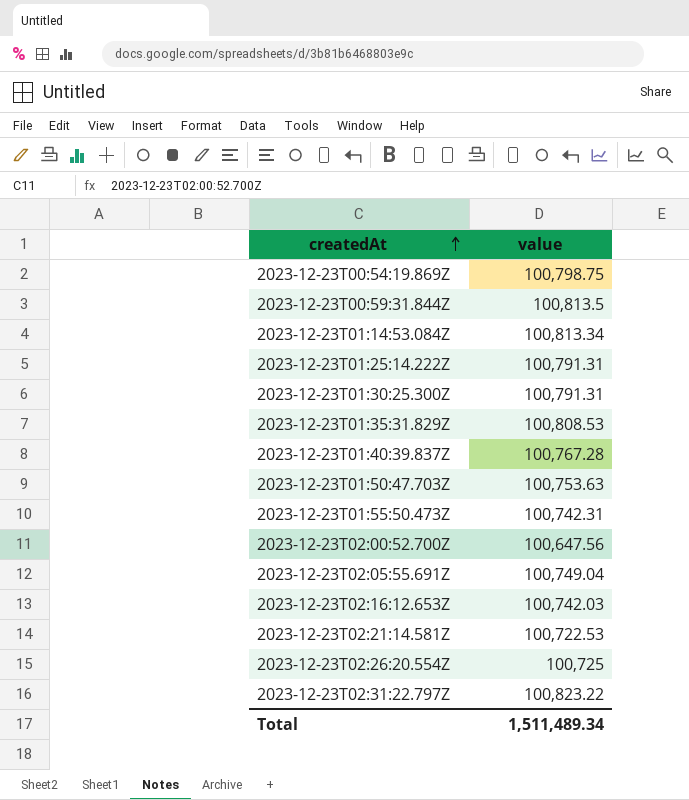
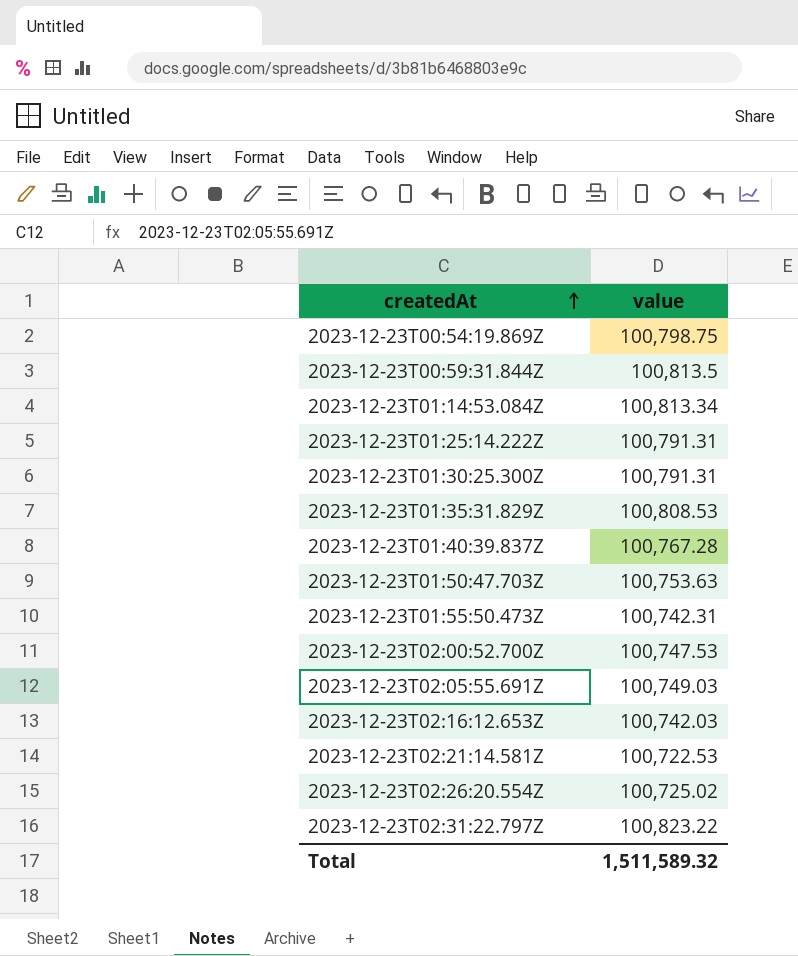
2023-12-23T02:00:52.700Z | value: 100,647.56 -> 100,747.53
2023-12-23T02:05:55.691Z | value: 100,749.04 -> 100,749.03
2023-12-23T02:26:20.554Z | value: 100,725 -> 100,725.02
Total | value: 1,511,489.34 -> 1,511,589.32

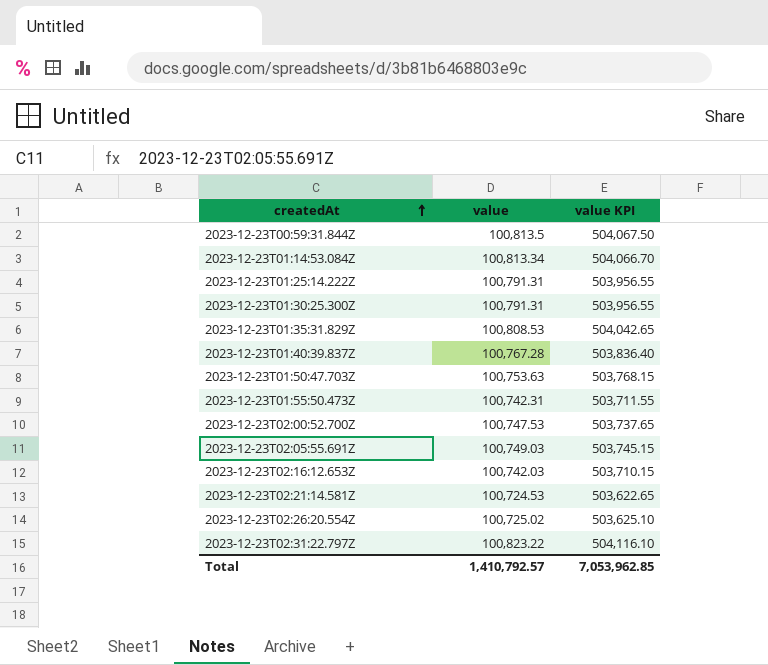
column value KPI | formula: none -> [value] * 5
row 2023-12-23T00:54:19.869Z: 100,798.75 -> none
2023-12-23T02:21:14.581Z | value: 100,722.53 -> 100,724.53
Total | value: 1,511,589.32 -> 1,410,792.57

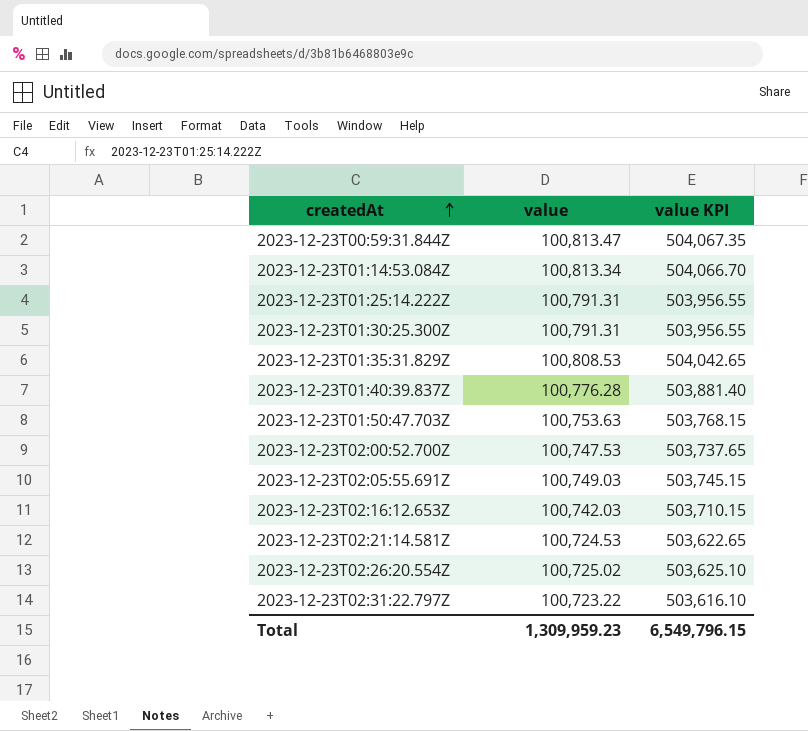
row 2023-12-23T01:55:50.473Z: 100,742.31 | 503,711.55 -> none
2023-12-23T00:59:31.844Z | value: 100,813.5 -> 100,813.47
2023-12-23T00:59:31.844Z | value KPI: 504,067.50 -> 504,067.35
2023-12-23T01:40:39.837Z | value: 100,767.28 -> 100,776.28
2023-12-23T01:40:39.837Z | value KPI: 503,836.40 -> 503,881.40
2023-12-23T02:31:22.797Z | value: 100,823.22 -> 100,723.22
2023-12-23T02:31:22.797Z | value KPI: 504,116.10 -> 503,616.10
Total | value: 1,410,792.57 -> 1,309,959.23
Total | value KPI: 7,053,962.85 -> 6,549,796.15

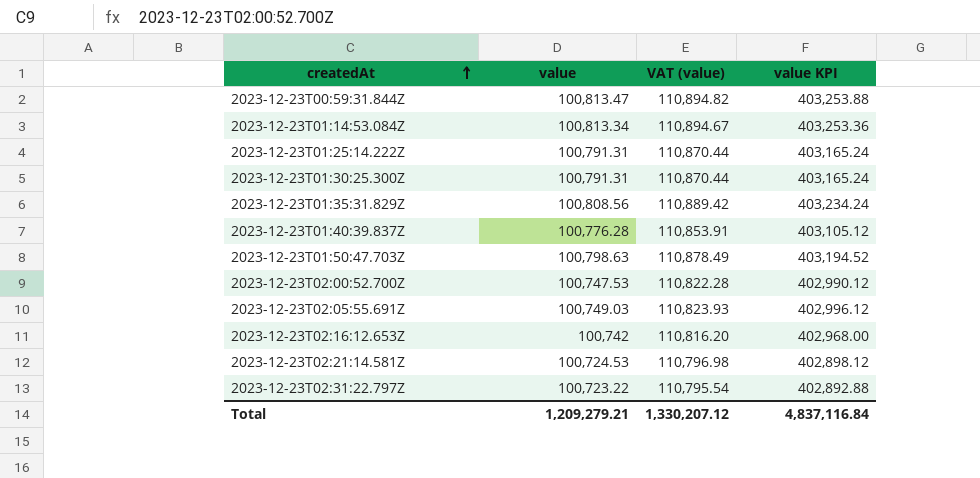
column VAT (value) | formula: none -> [value] * 1.1
column value KPI | formula: [value] * 5 -> [value] * 4
row 2023-12-23T02:26:20.554Z: 100,725.02 | 503,625.10 -> none
2023-12-23T01:35:31.829Z | value: 100,808.53 -> 100,808.56
2023-12-23T01:50:47.703Z | value: 100,753.63 -> 100,798.63
2023-12-23T02:16:12.653Z | value: 100,742.03 -> 100,742
Total | value: 1,309,959.23 -> 1,209,279.21
Total | value KPI: 6,549,796.15 -> 4,837,116.84

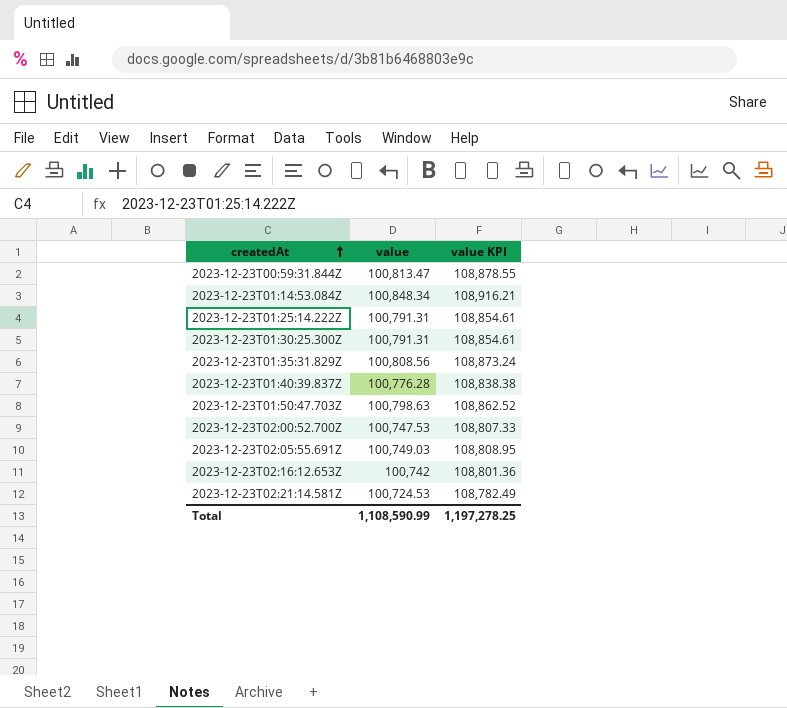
column VAT (value) | formula: [value] * 1.1 -> none
column value KPI | formula: [value] * 4 -> [value] * 1.08
row 2023-12-23T02:31:22.797Z: 100,723.22 | 110,795.54 | 402,892.88 -> none
2023-12-23T01:14:53.084Z | value: 100,813.34 -> 100,848.34
Total | value: 1,209,279.21 -> 1,108,590.99
Total | value KPI: 4,837,116.84 -> 1,197,278.25

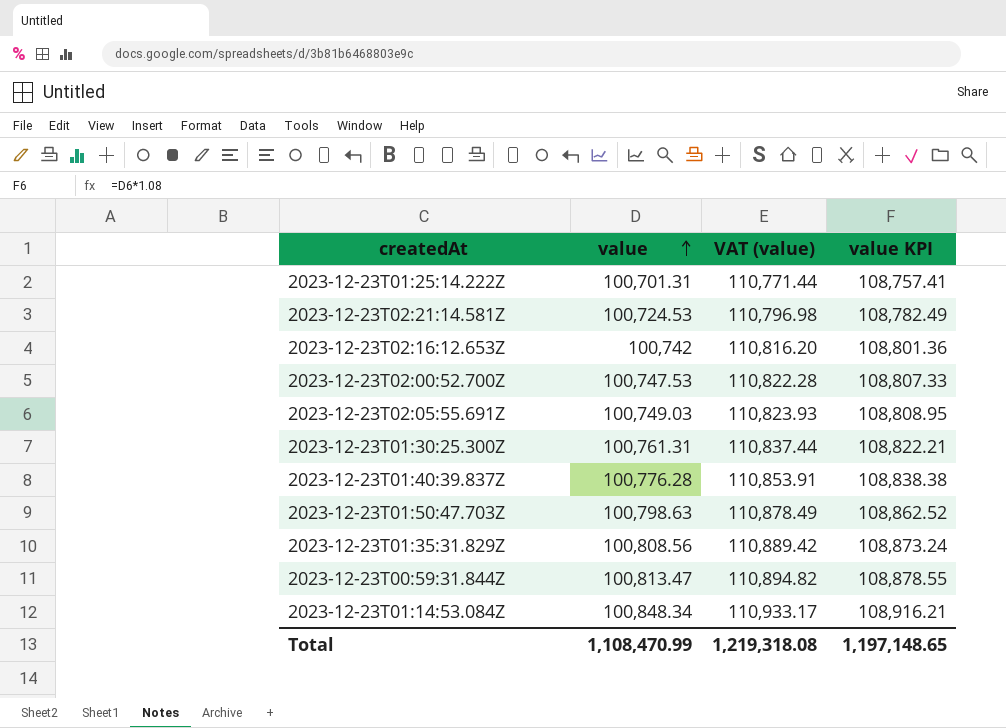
row order: createdAt ascending -> value ascending
column VAT (value) | formula: none -> [value] * 1.1
2023-12-23T01:25:14.222Z | value: 100,791.31 -> 100,701.31
2023-12-23T01:25:14.222Z | value KPI: 108,854.61 -> 108,757.41
2023-12-23T01:30:25.300Z | value: 100,791.31 -> 100,761.31
2023-12-23T01:30:25.300Z | value KPI: 108,854.61 -> 108,822.21
Total | value: 1,108,590.99 -> 1,108,470.99
Total | value KPI: 1,197,278.25 -> 1,197,148.65

